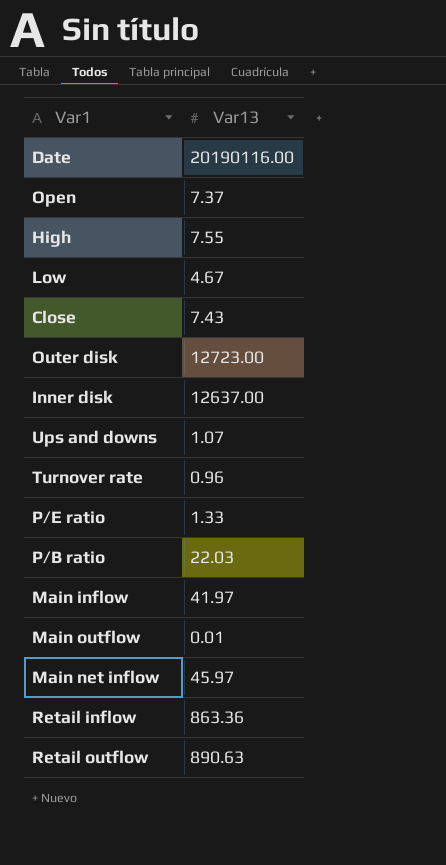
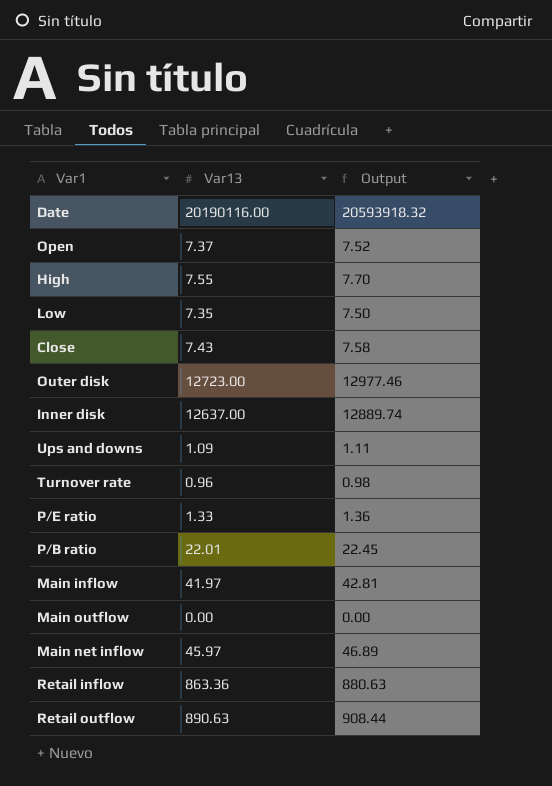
column Output | formula: none -> [Var13] * 1.02
Low | Var13: 4.67 -> 7.35
Ups and downs | Var13: 1.07 -> 1.09
P/B ratio | Var13: 22.03 -> 22.01
Main outflow | Var13: 0.01 -> 0.00

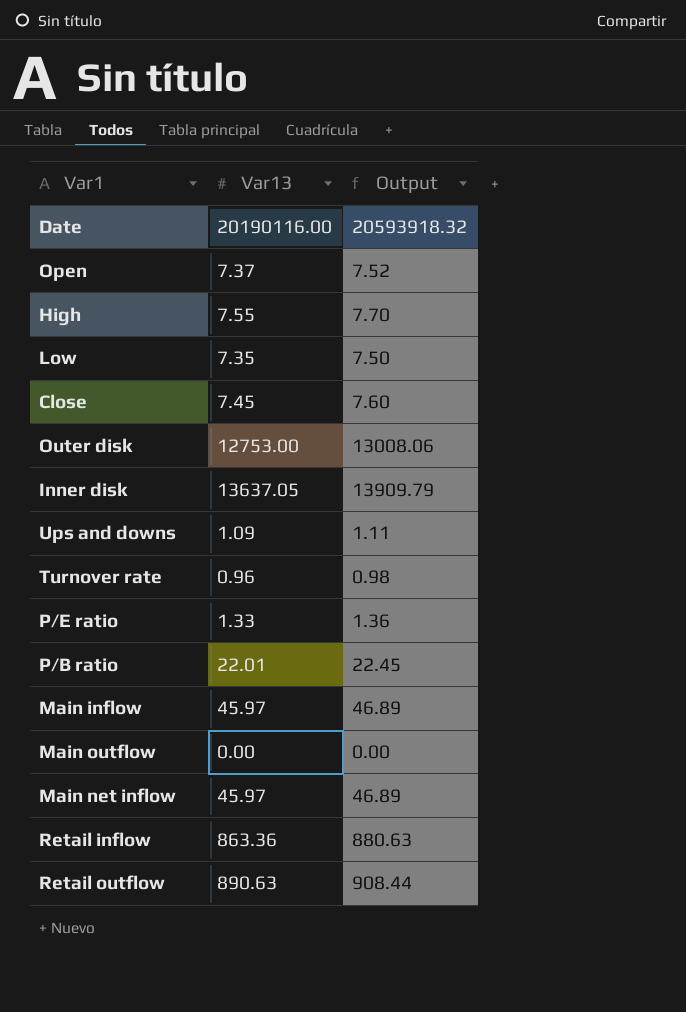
Close | Var13: 7.43 -> 7.45
Close | Output: 7.58 -> 7.60
Outer disk | Var13: 12723.00 -> 12753.00
Outer disk | Output: 12977.46 -> 13008.06
Inner disk | Var13: 12637.00 -> 13637.05
Inner disk | Output: 12889.74 -> 13909.79
Main inflow | Var13: 41.97 -> 45.97
Main inflow | Output: 42.81 -> 46.89

